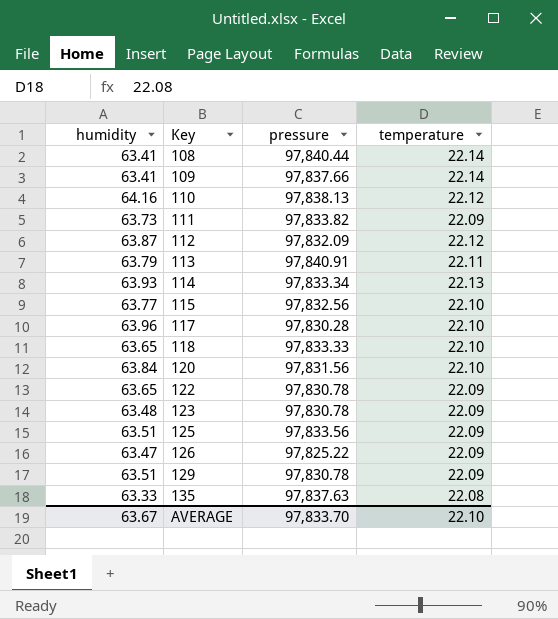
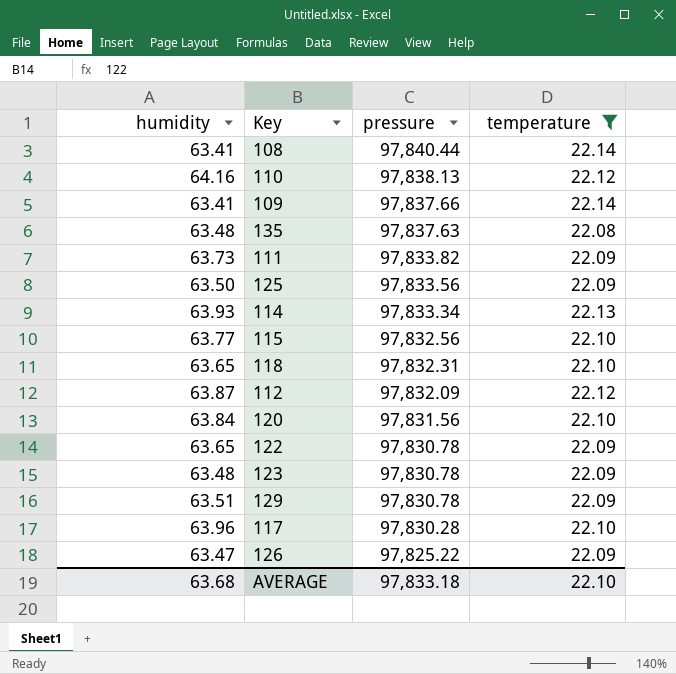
filter: none -> temperature != 22.11
row order: Key ascending -> pressure descending
135 | humidity: 63.33 -> 63.48
125 | humidity: 63.51 -> 63.50
118 | pressure: 97,833.33 -> 97,832.31
AVERAGE | humidity: 63.67 -> 63.68
AVERAGE | pressure: 97,833.70 -> 97,833.18

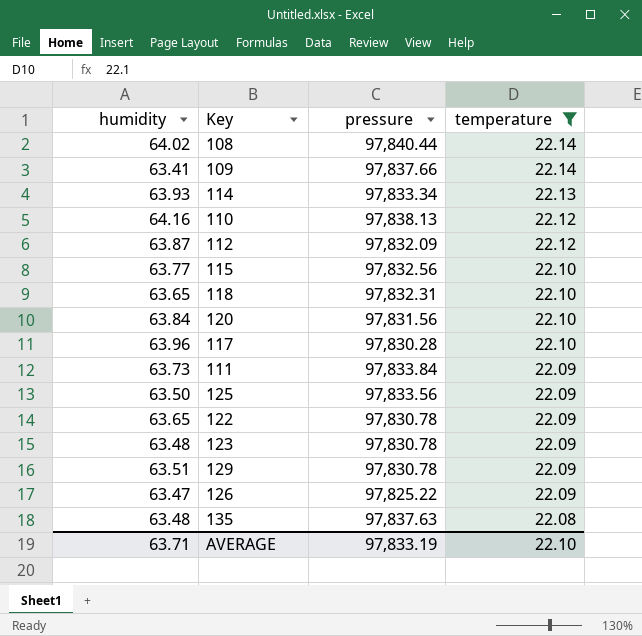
row order: pressure descending -> temperature descending
108 | humidity: 63.41 -> 64.02
111 | pressure: 97,833.82 -> 97,833.84
AVERAGE | humidity: 63.68 -> 63.71
AVERAGE | pressure: 97,833.18 -> 97,833.19

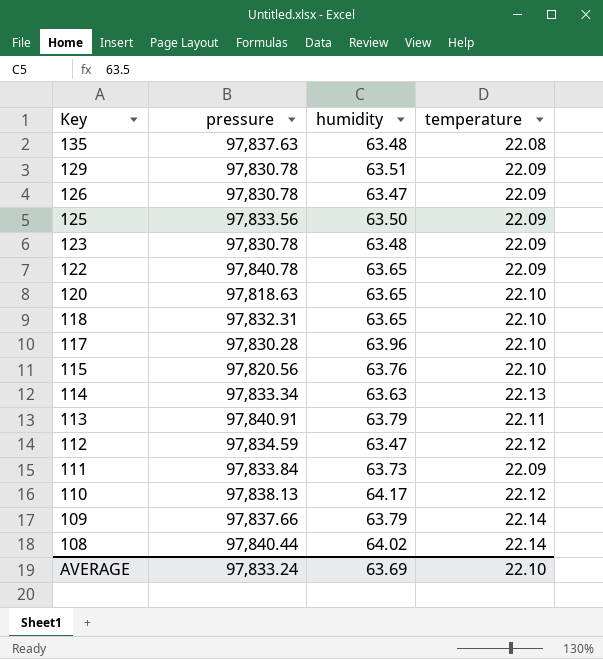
filter: temperature != 22.11 -> none
row order: temperature descending -> Key descending
column humidity | position: 1 -> 3
126 | pressure: 97,825.22 -> 97,830.78
122 | pressure: 97,830.78 -> 97,840.78
120 | pressure: 97,831.56 -> 97,818.63
120 | humidity: 63.84 -> 63.65
115 | pressure: 97,832.56 -> 97,820.56
115 | humidity: 63.77 -> 63.76
114 | humidity: 63.93 -> 63.63
112 | pressure: 97,832.09 -> 97,834.59
112 | humidity: 63.87 -> 63.47
110 | humidity: 64.16 -> 64.17
109 | humidity: 63.41 -> 63.79
AVERAGE | pressure: 97,833.19 -> 97,833.24
AVERAGE | humidity: 63.71 -> 63.69

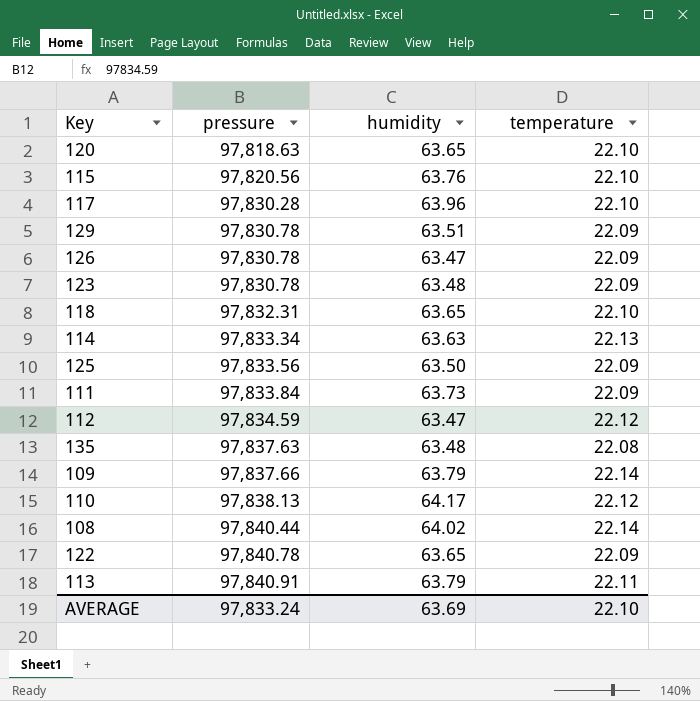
row order: Key descending -> pressure ascending

